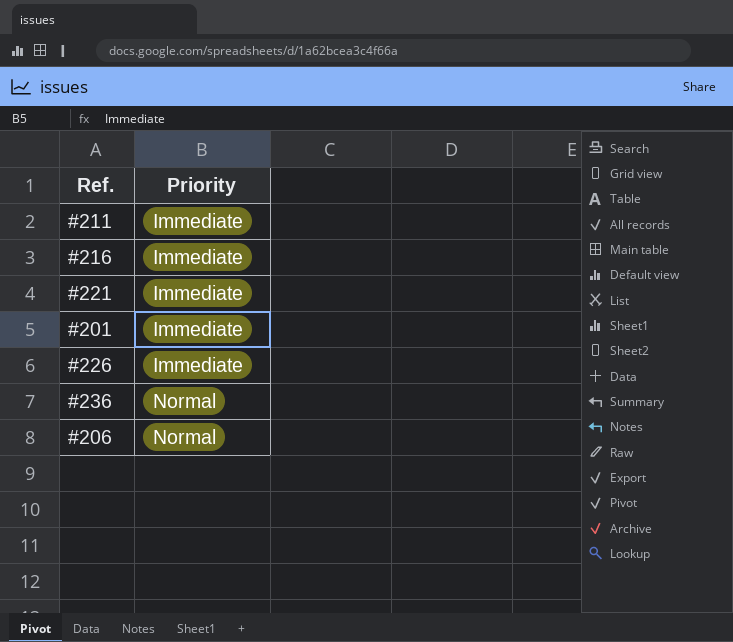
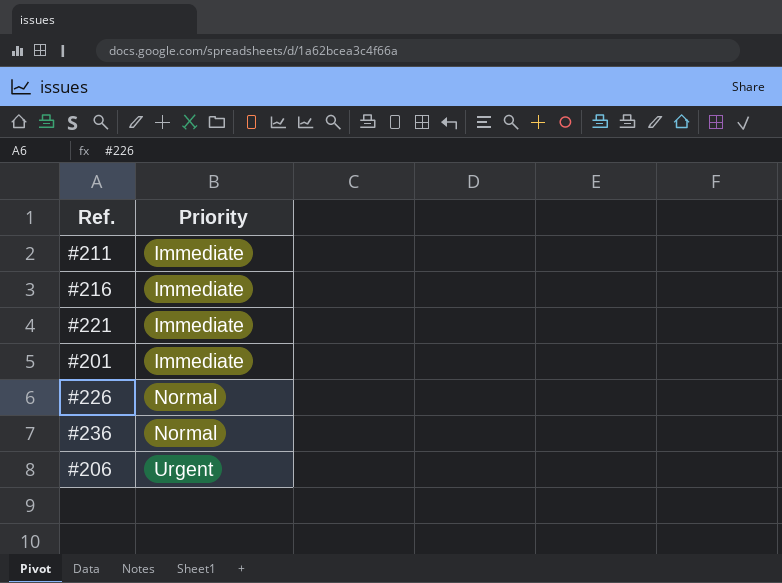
#226 | Priority: Immediate -> Normal
#206 | Priority: Normal -> Urgent

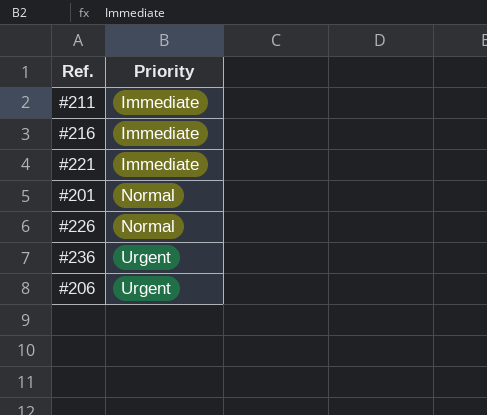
#201 | Priority: Immediate -> Normal
#236 | Priority: Normal -> Urgent

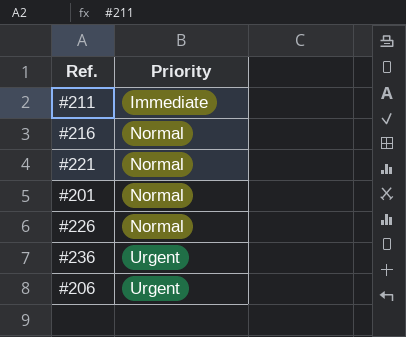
#216 | Priority: Immediate -> Normal
#221 | Priority: Immediate -> Normal

